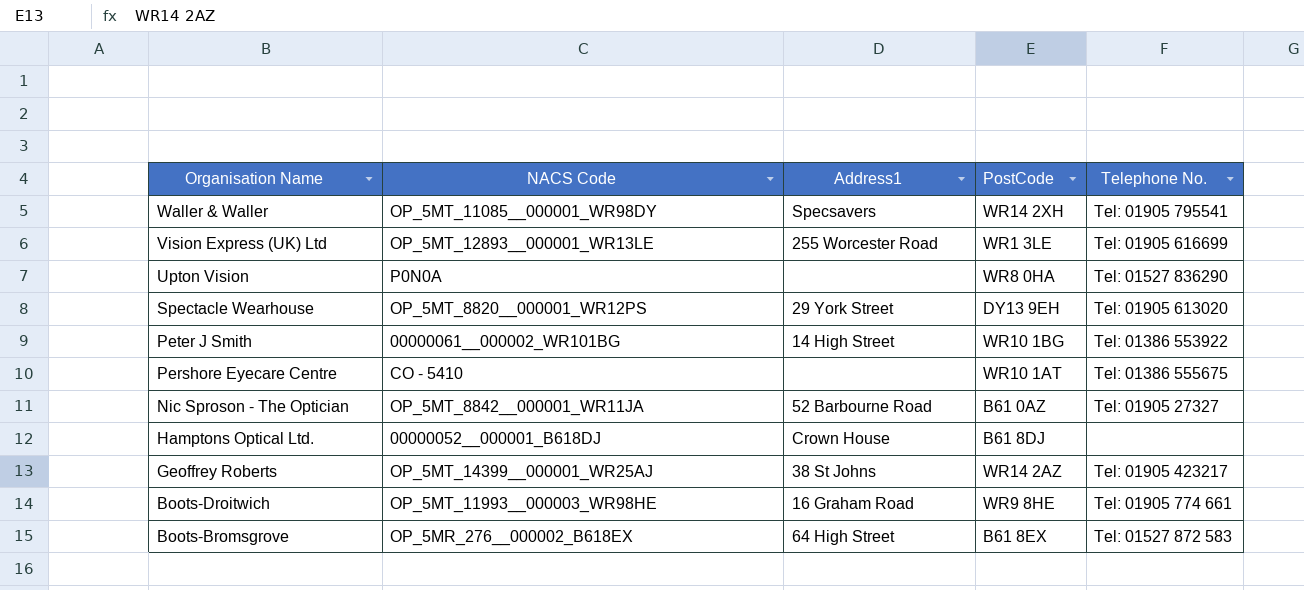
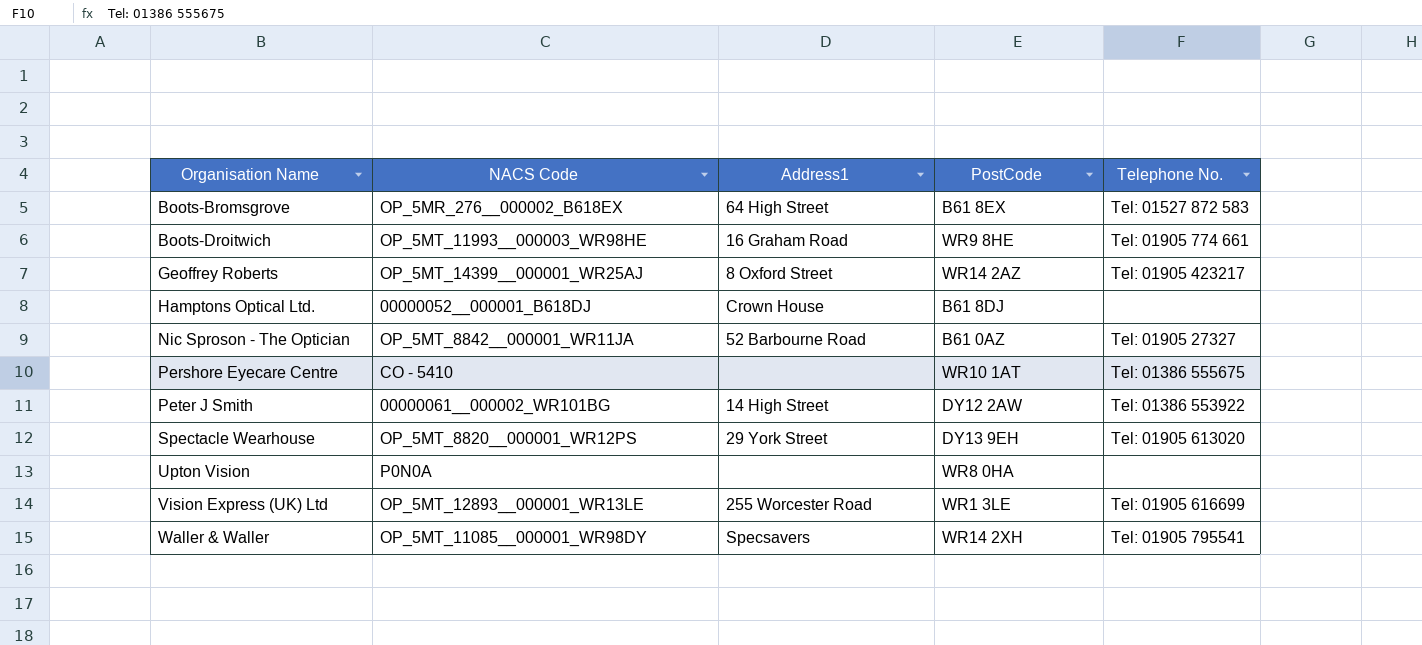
row order: Organisation Name descending -> Organisation Name ascending
Geoffrey Roberts | Address1: 38 St Johns -> 8 Oxford Street
Peter J Smith | PostCode: WR10 1BG -> DY12 2AW
Upton Vision | Telephone No.: Tel: 01527 836290 -> none

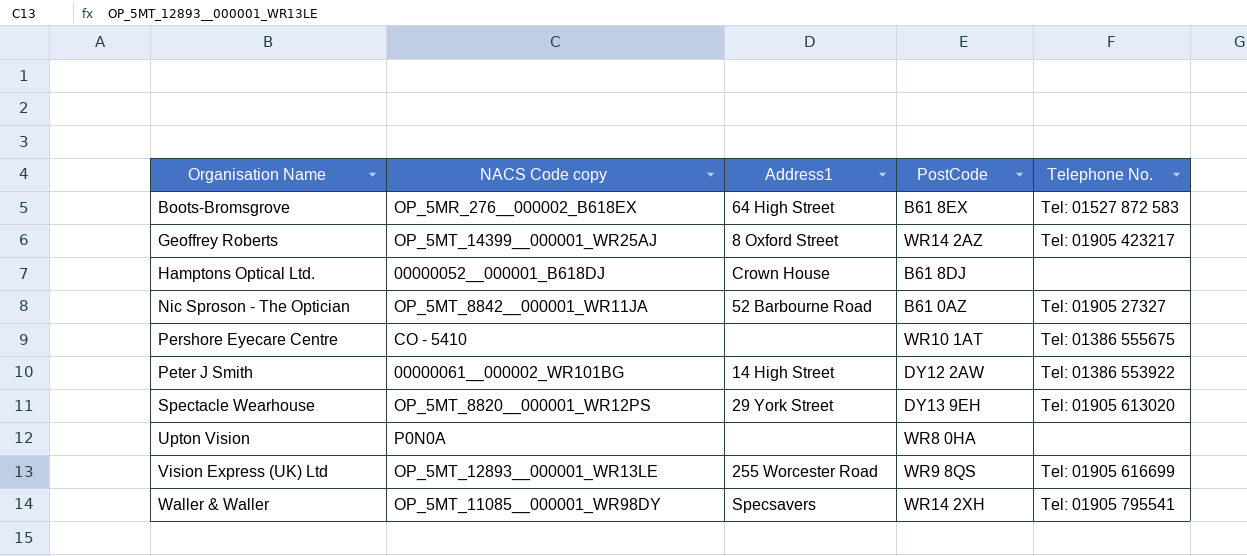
column name: NACS Code -> NACS Code copy
row Boots-Droitwich: OP_5MT_11993__000003_WR98HE | 16 Graham Road | WR9 8HE | Tel: 01905 774 661 -> none
Vision Express (UK) Ltd | PostCode: WR1 3LE -> WR9 8QS

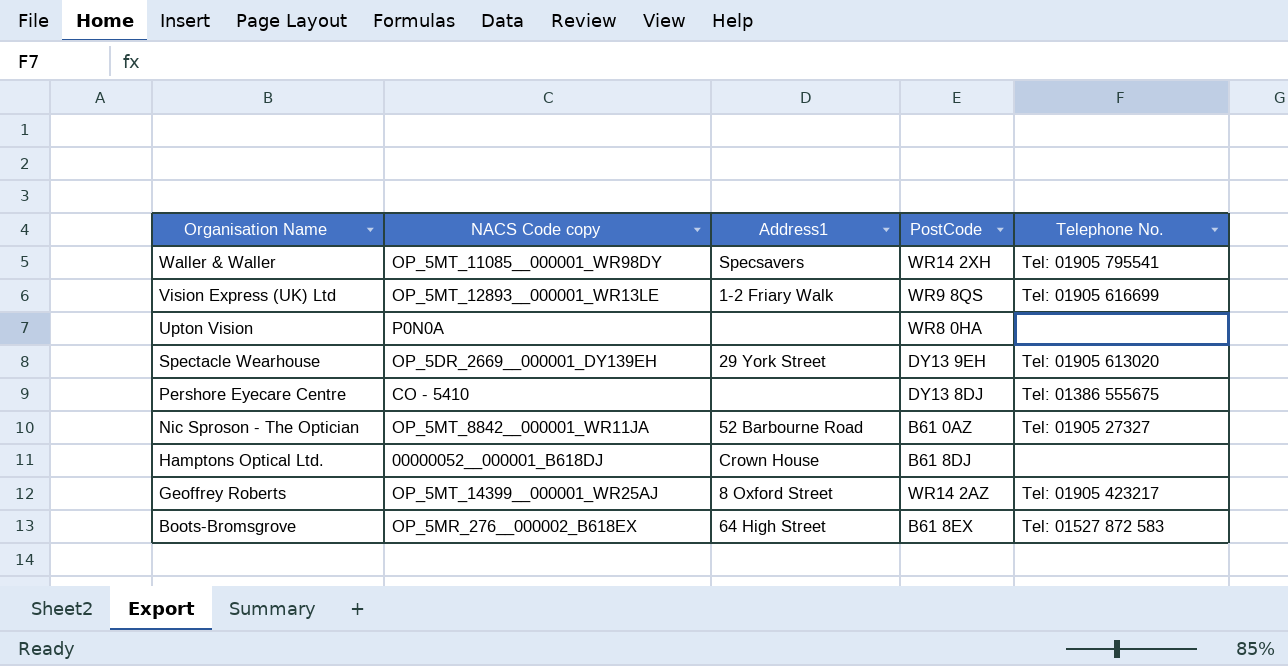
row order: Organisation Name ascending -> Organisation Name descending
row Peter J Smith: 00000061__000002_WR101BG | 14 High Street | DY12 2AW | Tel: 01386 553922 -> none
Vision Express (UK) Ltd | Address1: 255 Worcester Road -> 1-2 Friary Walk
Spectacle Wearhouse | NACS Code copy: OP_5MT_8820__000001_WR12PS -> OP_5DR_2669__000001_DY139EH
Pershore Eyecare Centre | PostCode: WR10 1AT -> DY13 8DJ

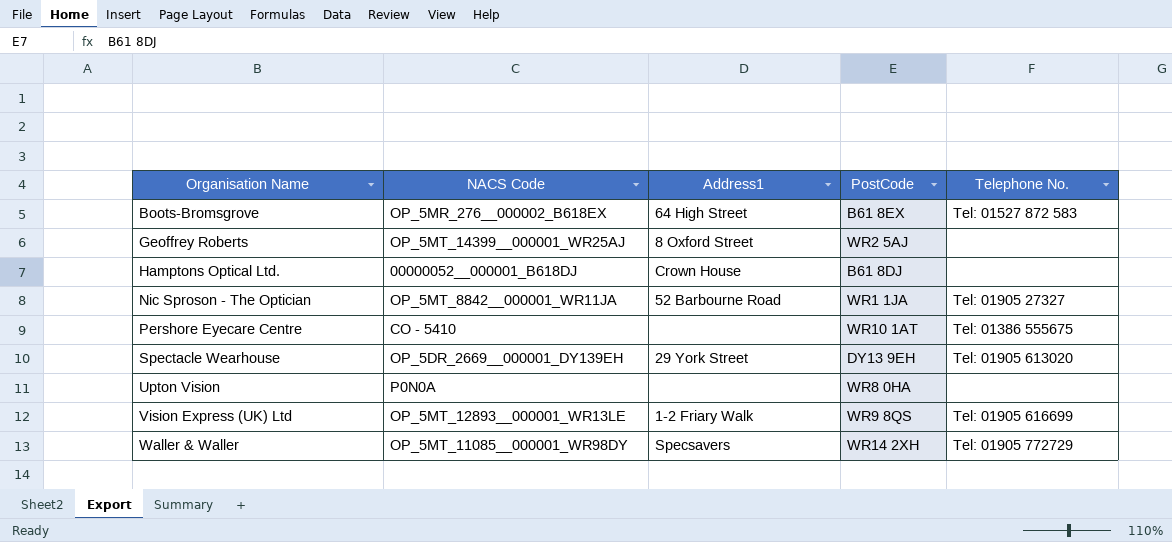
row order: Organisation Name descending -> Organisation Name ascending
column name: NACS Code copy -> NACS Code
Geoffrey Roberts | PostCode: WR14 2AZ -> WR2 5AJ
Geoffrey Roberts | Telephone No.: Tel: 01905 423217 -> none
Nic Sproson - The Optician | PostCode: B61 0AZ -> WR1 1JA
Pershore Eyecare Centre | PostCode: DY13 8DJ -> WR10 1AT
Waller & Waller | Telephone No.: Tel: 01905 795541 -> Tel: 01905 772729

